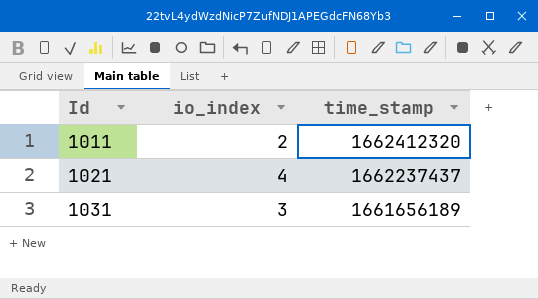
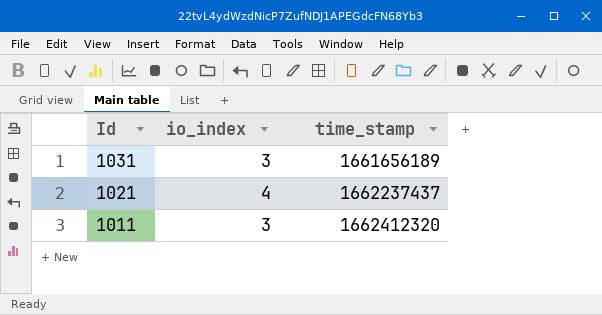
row order: Id ascending -> Id descending
1011 | io_index: 2 -> 3

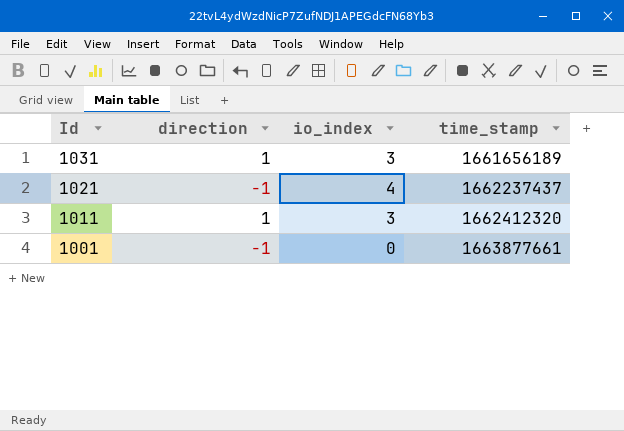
column direction | position: none -> 2
row 1001: none -> -1 | 0 | 1663877661

